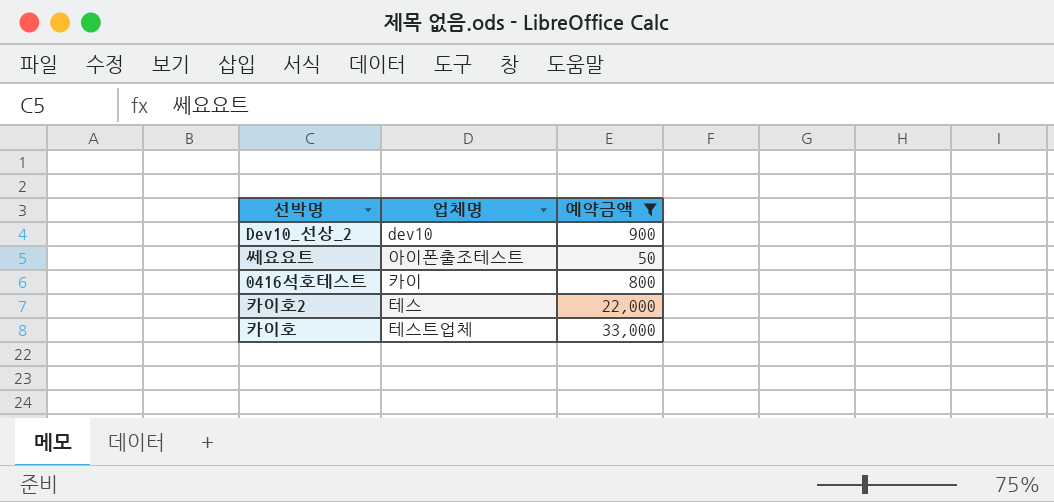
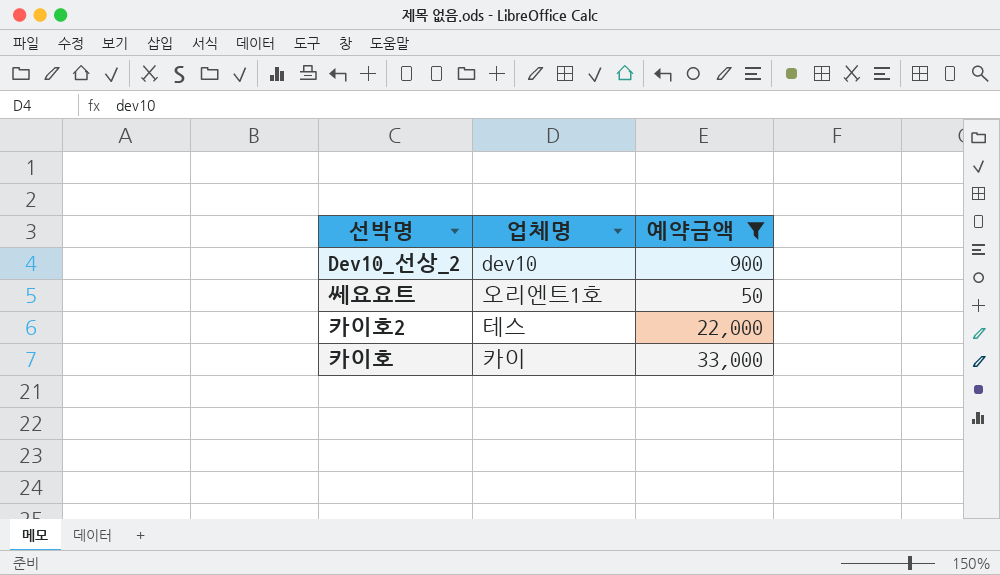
row 0416석호테스트: 카이 | 800 -> none
쎄요요트 | 업체명: 아이폰출조테스트 -> 오리엔트1호
카이호 | 업체명: 테스트업체 -> 카이

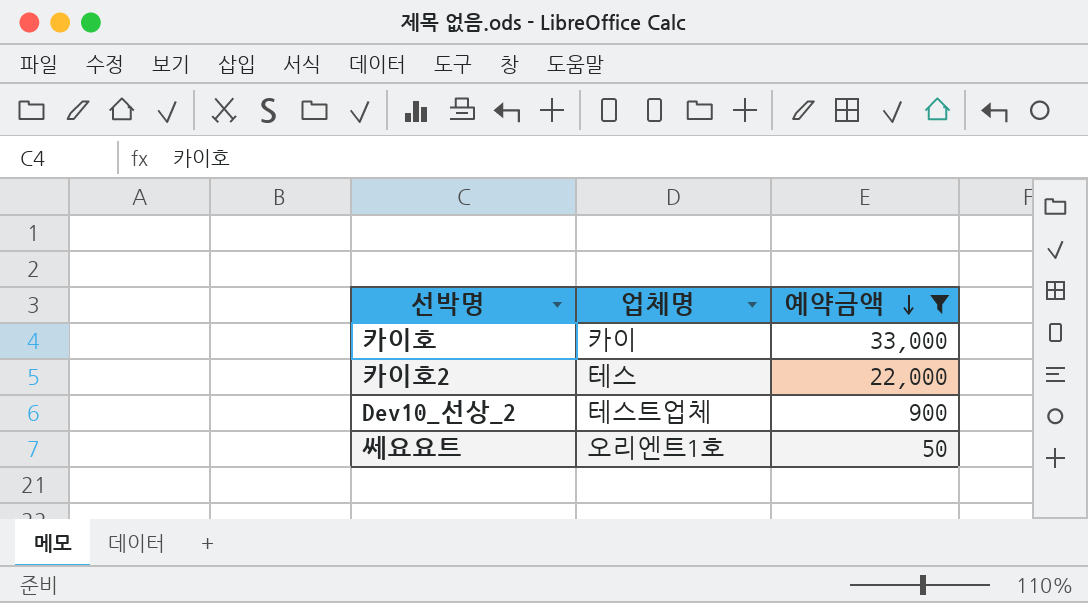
row order: none -> 예약금액 descending
Dev10_선상_2 | 업체명: dev10 -> 테스트업체

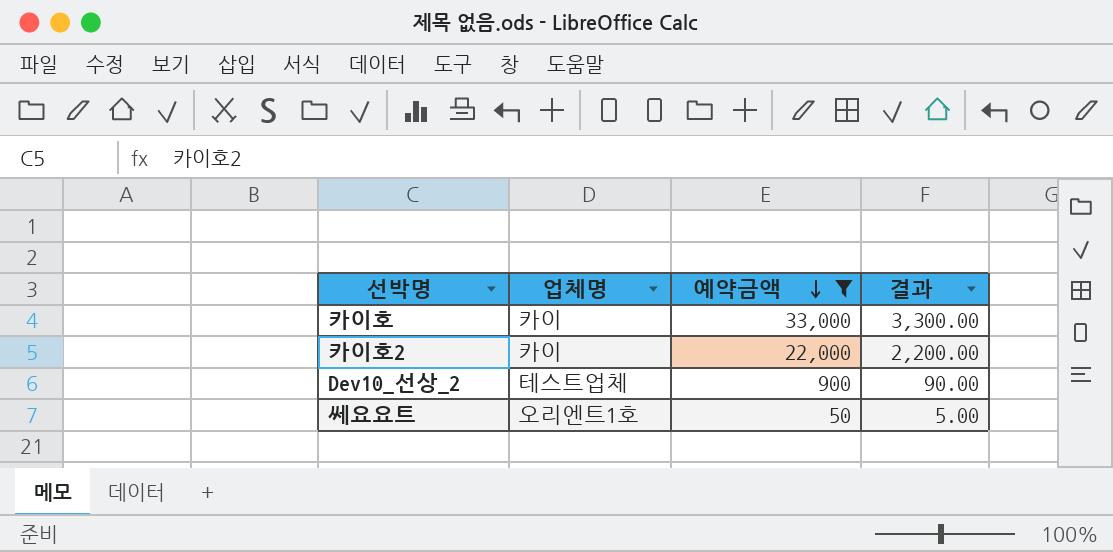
column 결과 | formula: none -> [예약금액] * 0.1
카이호2 | 업체명: 테스 -> 카이

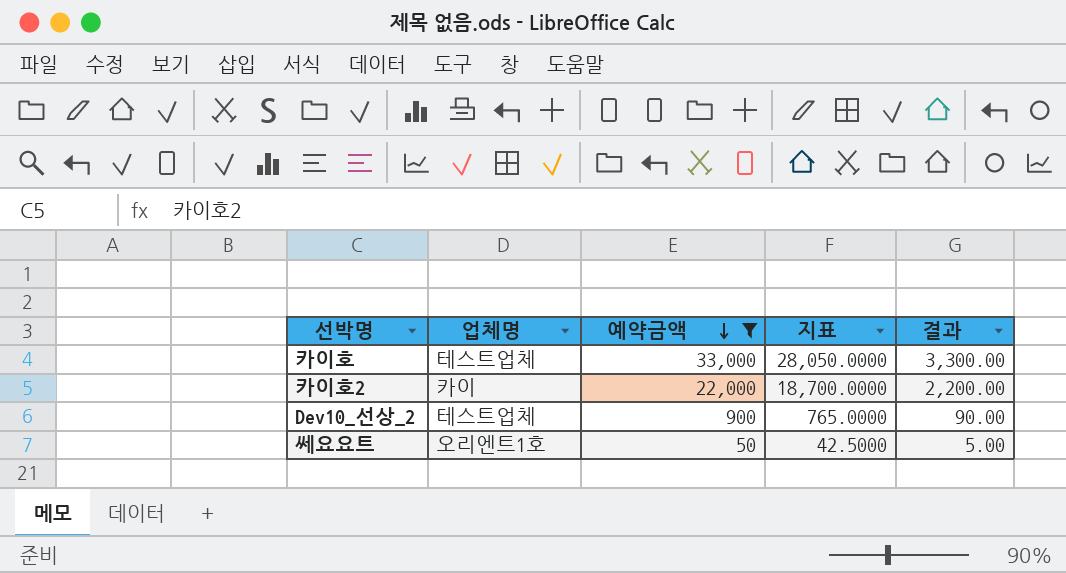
column 지표 | formula: none -> [예약금액] * 0.85
카이호 | 업체명: 카이 -> 테스트업체

